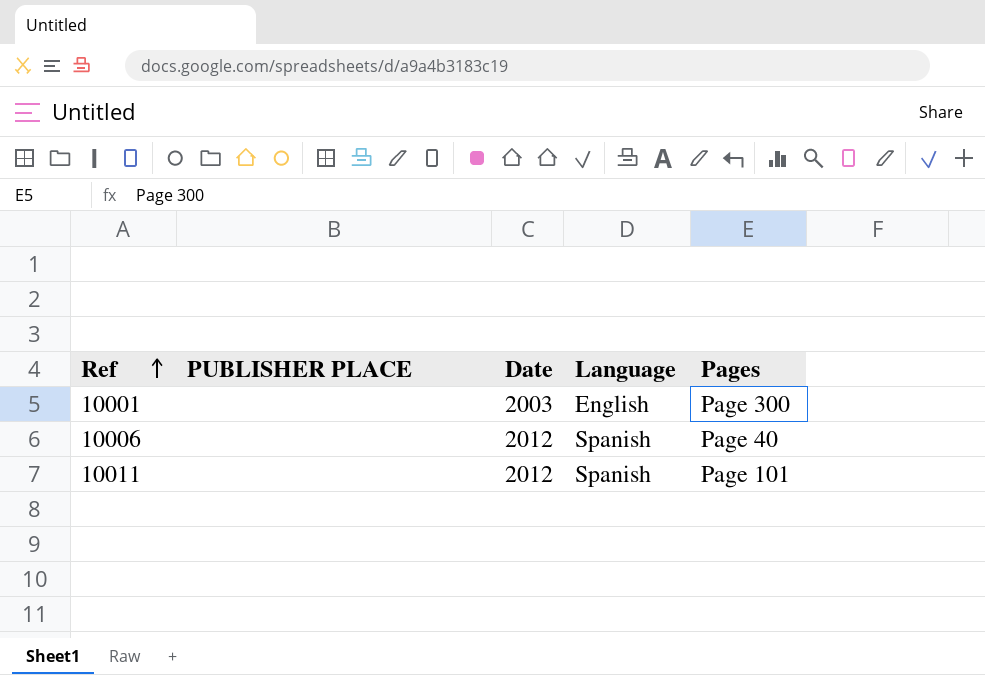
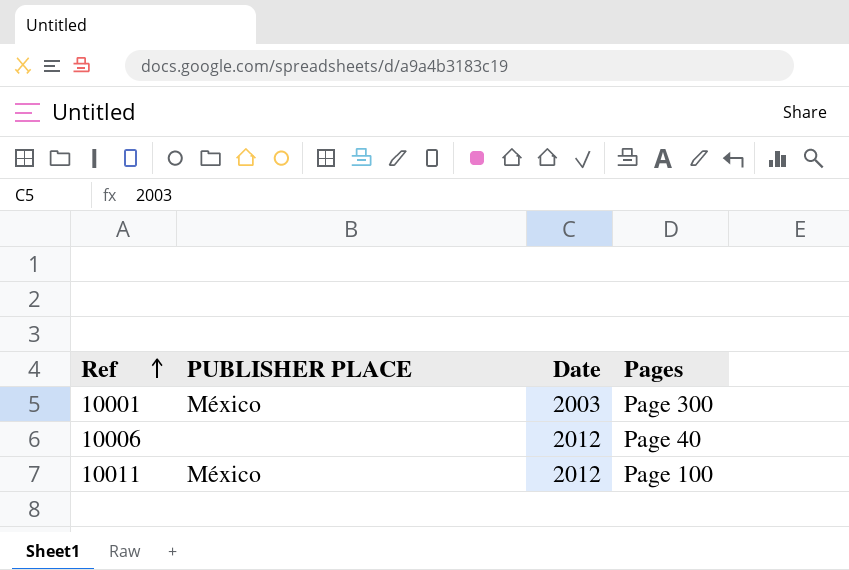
column Language | position: 4 -> none
10001 | PUBLISHER PLACE: none -> México
10011 | PUBLISHER PLACE: none -> México
10011 | Pages: Page 101 -> Page 100

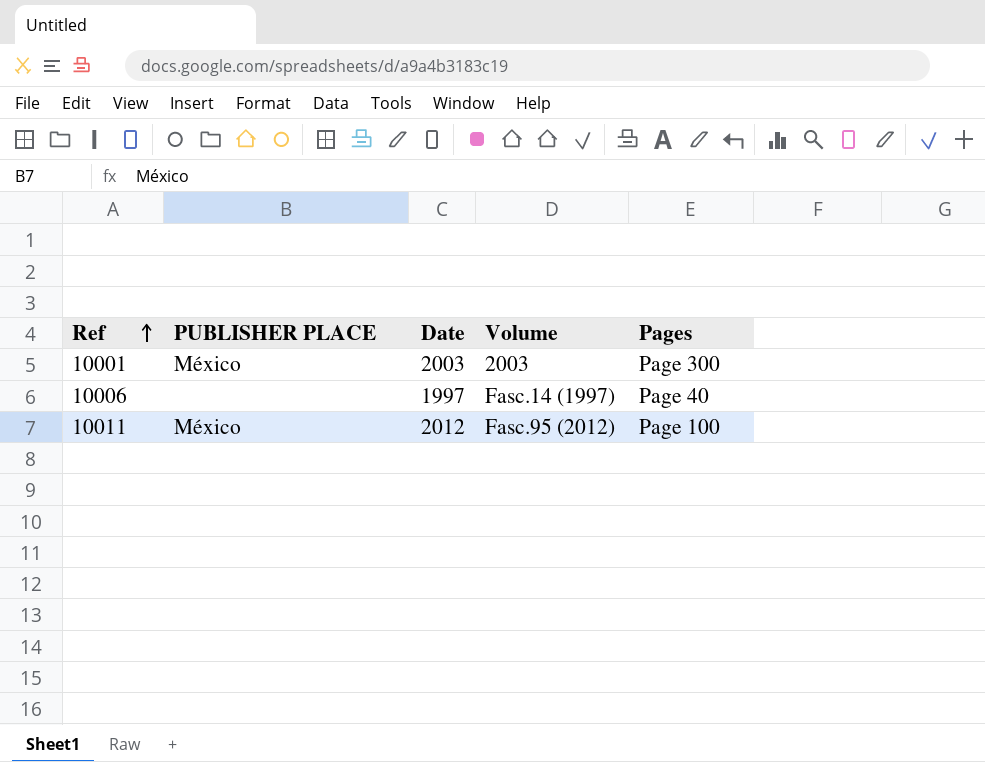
column Volume | position: none -> 4
10006 | Date: 2012 -> 1997

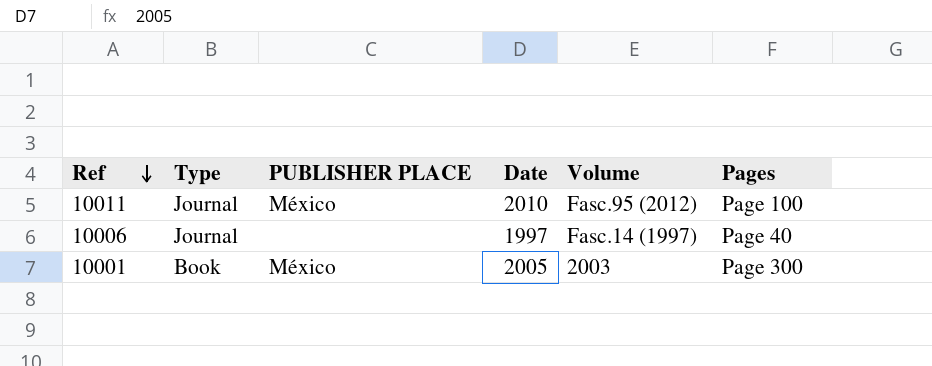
row order: Ref ascending -> Ref descending
column Type | position: none -> 2
10011 | Date: 2012 -> 2010
10001 | Date: 2003 -> 2005

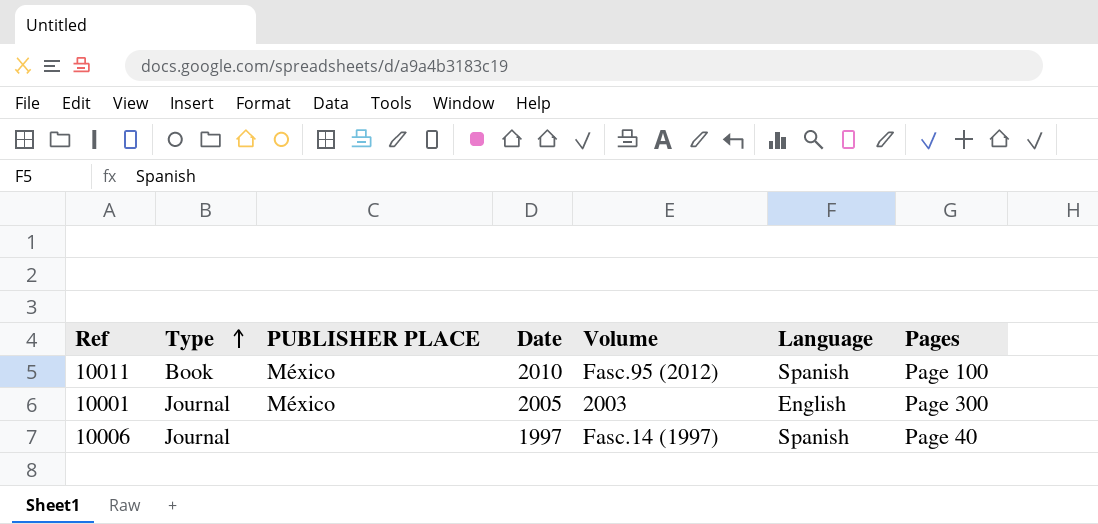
row order: Ref descending -> Type ascending
column Language | position: none -> 6
10011 | Type: Journal -> Book
10001 | Type: Book -> Journal

